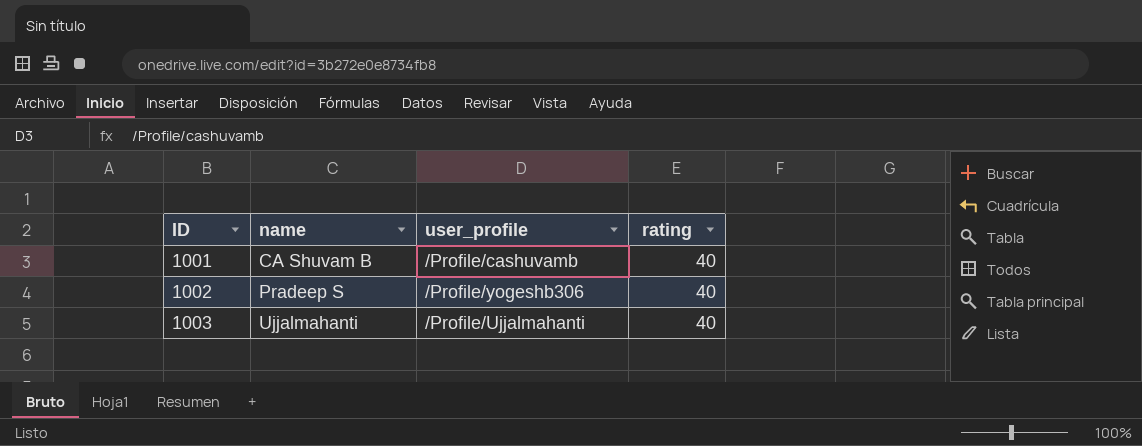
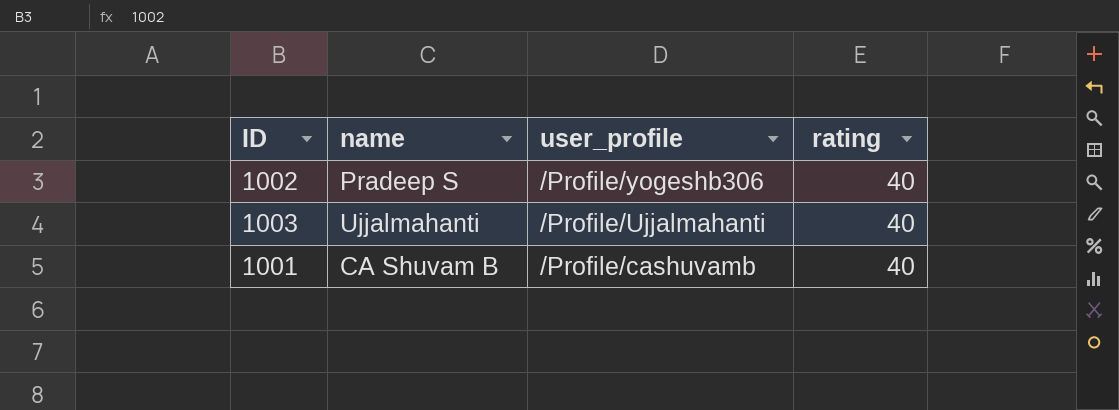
row order: ID ascending -> user_profile descending

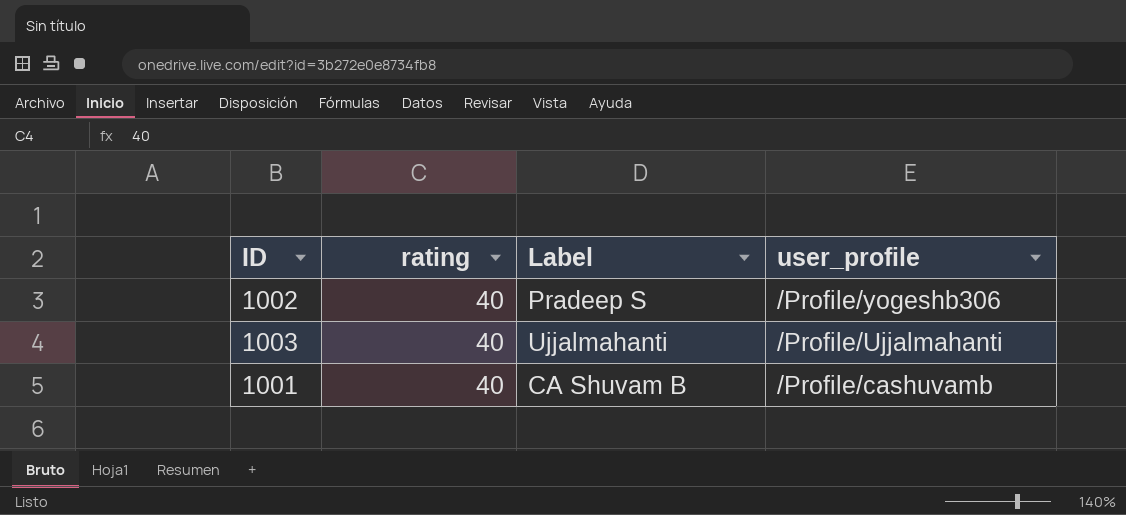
column rating | position: 4 -> 2
column name: name -> Label

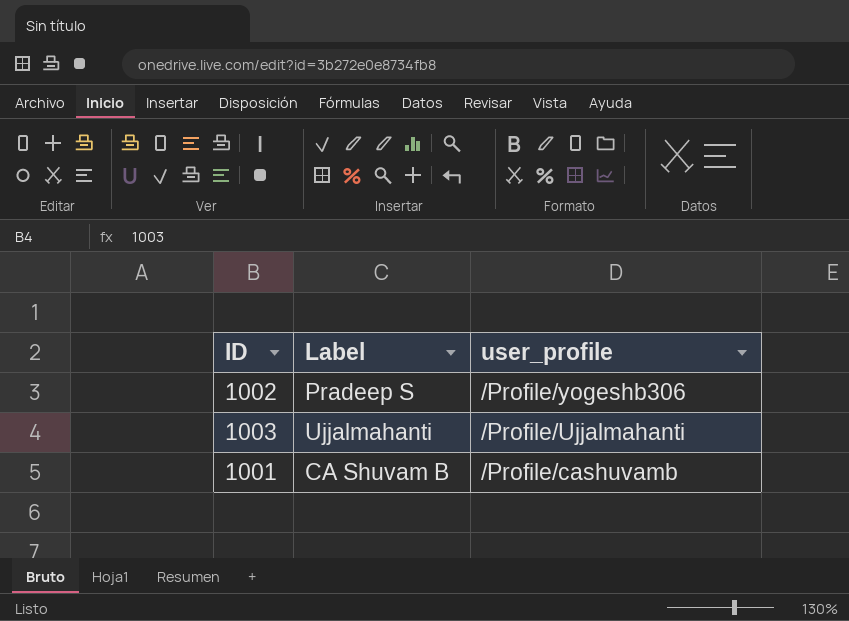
column rating | position: 2 -> none

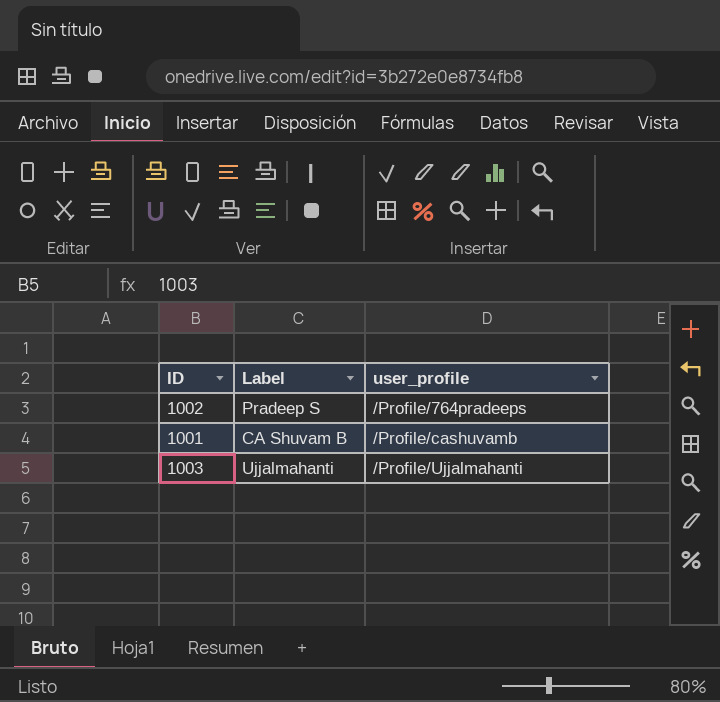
row order: user_profile descending -> user_profile ascending
1002 | user_profile: /Profile/yogeshb306 -> /Profile/764pradeeps

